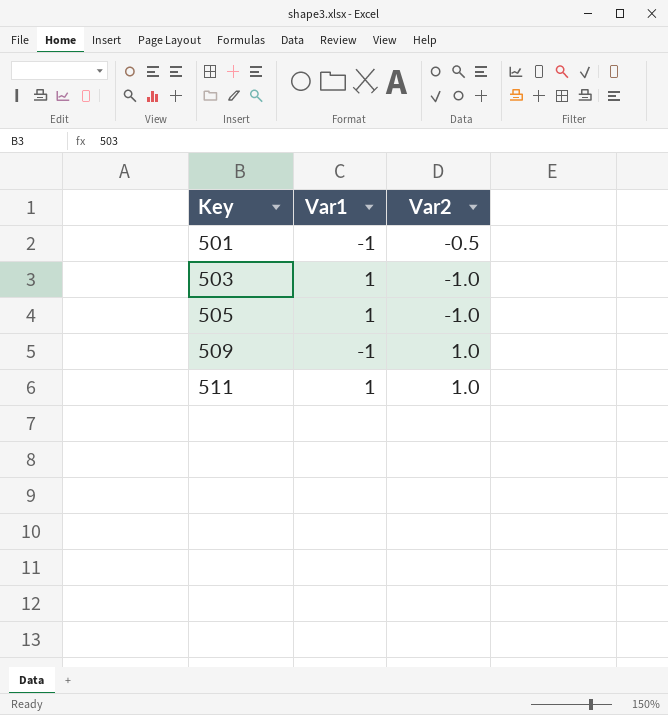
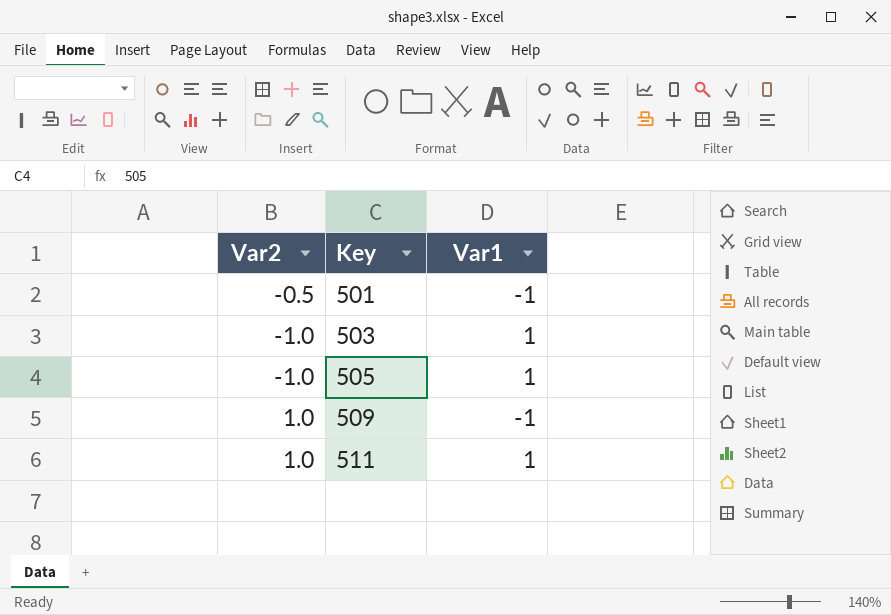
column Var2 | position: 3 -> 1

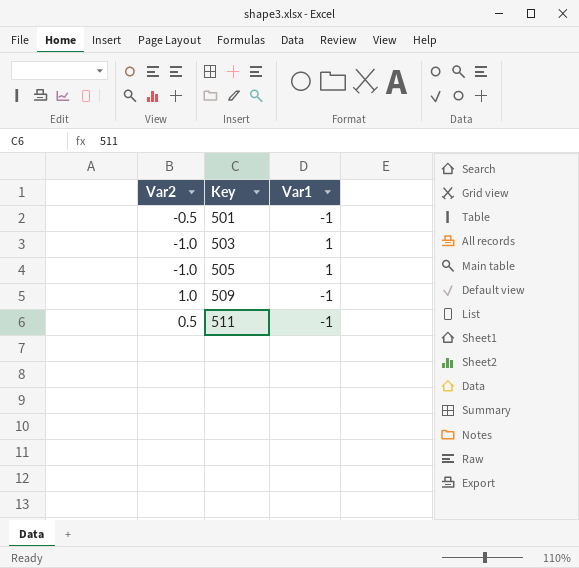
511 | Var2: 1.0 -> 0.5
511 | Var1: 1 -> -1

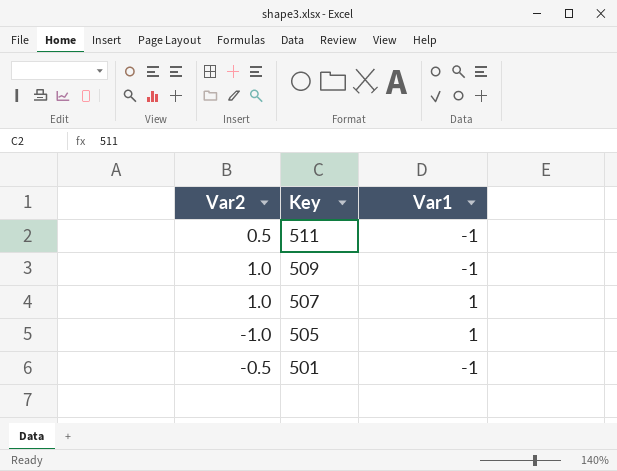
row order: Key ascending -> Key descending
row 503: -1.0 | 1 -> none
row 507: none -> 1.0 | 1

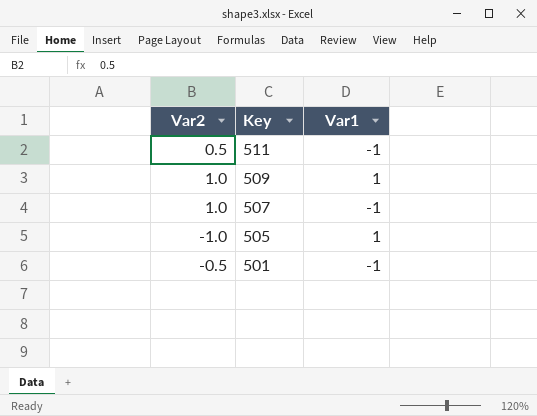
509 | Var1: -1 -> 1
507 | Var1: 1 -> -1

